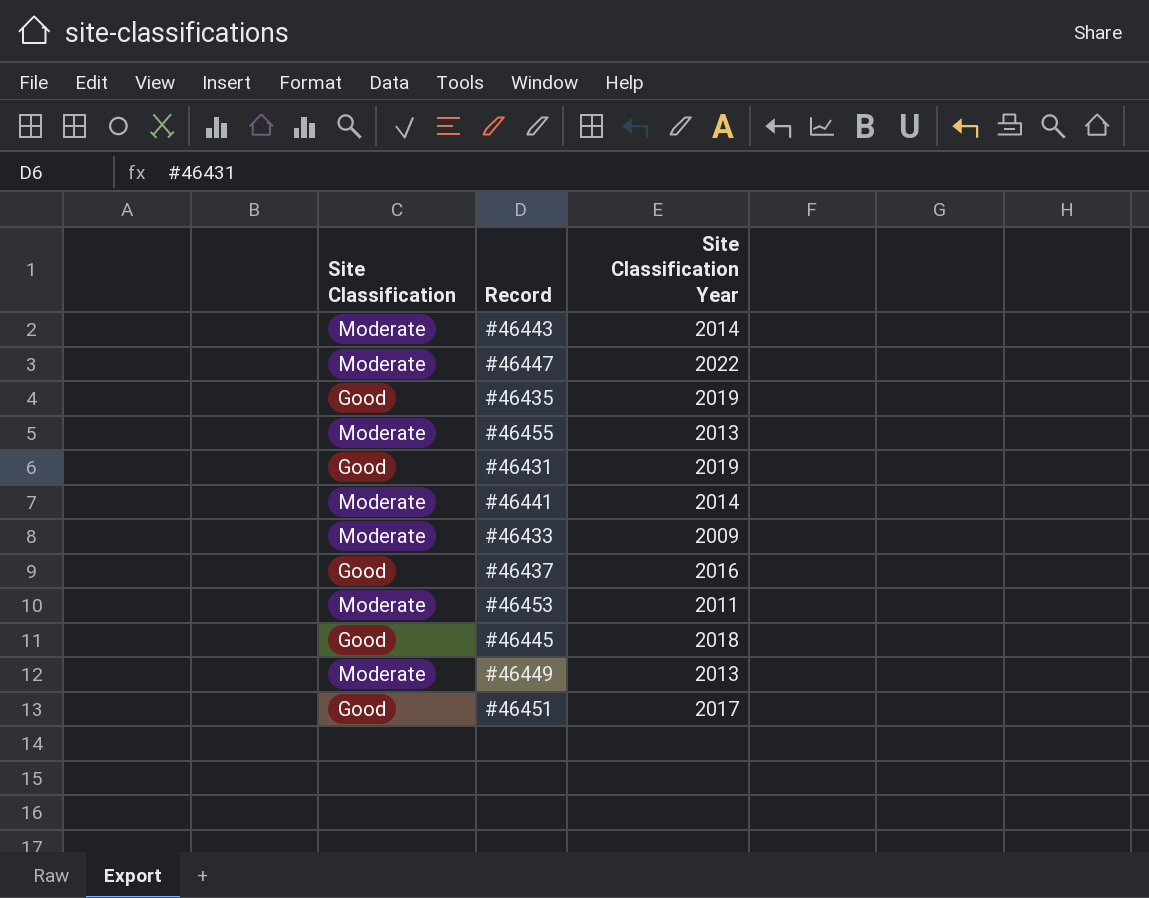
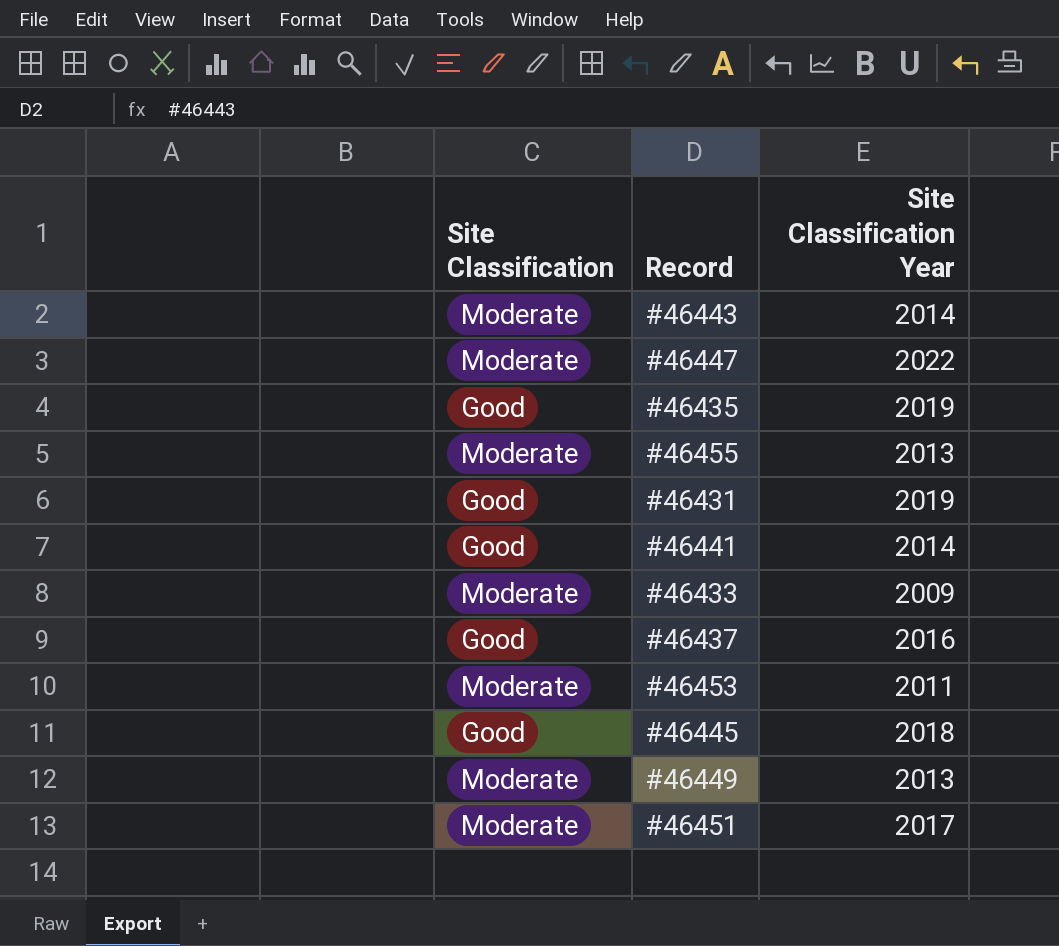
#46441 | Site Classification: Moderate -> Good
#46451 | Site Classification: Good -> Moderate

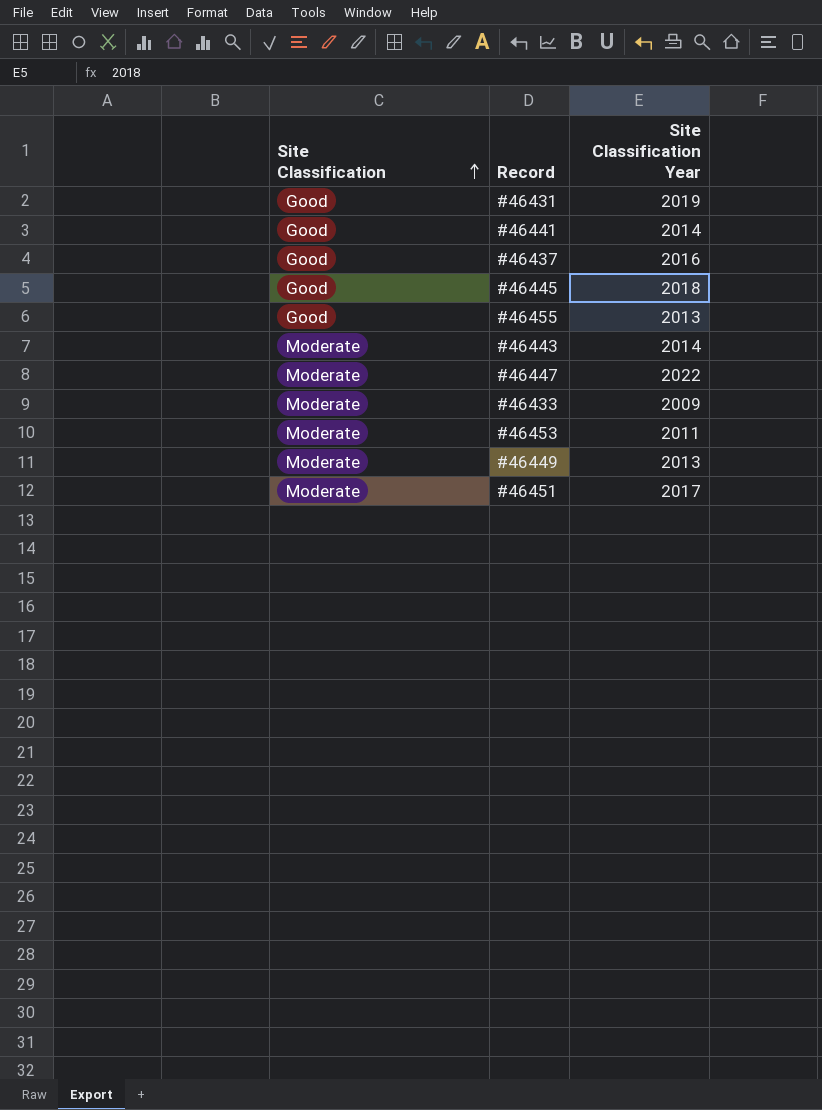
row order: none -> Site Classification ascending
row #46435: Good | 2019 -> none
#46455 | Site Classification: Moderate -> Good

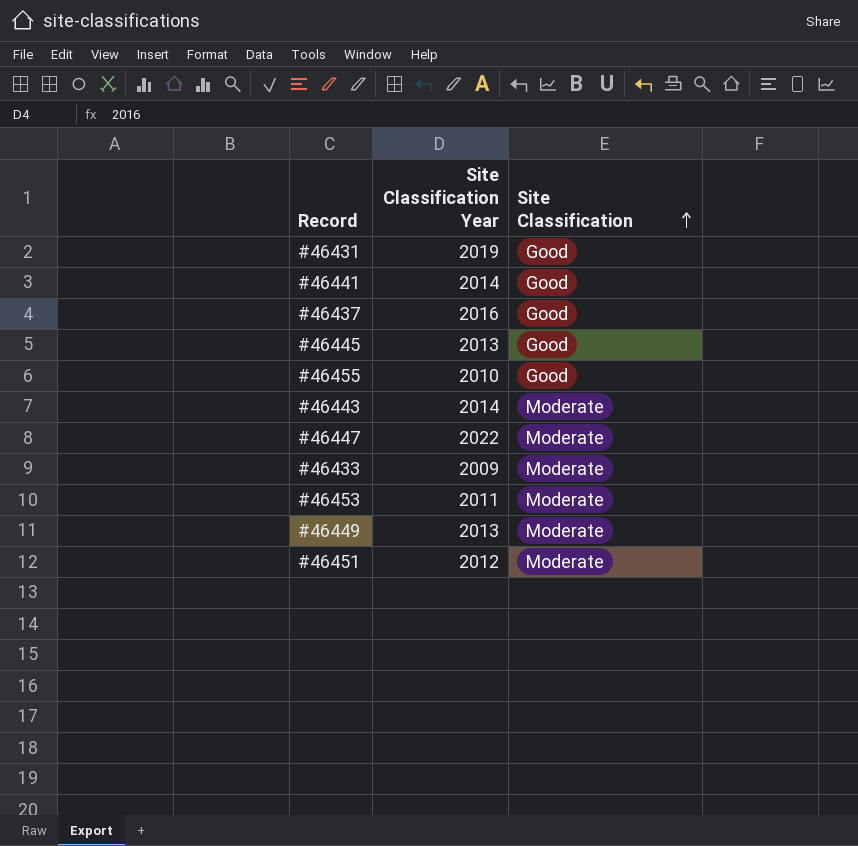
column Site Classification | position: 1 -> 3
#46445 | Site Classification Year: 2018 -> 2013
#46455 | Site Classification Year: 2013 -> 2010
#46451 | Site Classification Year: 2017 -> 2012

